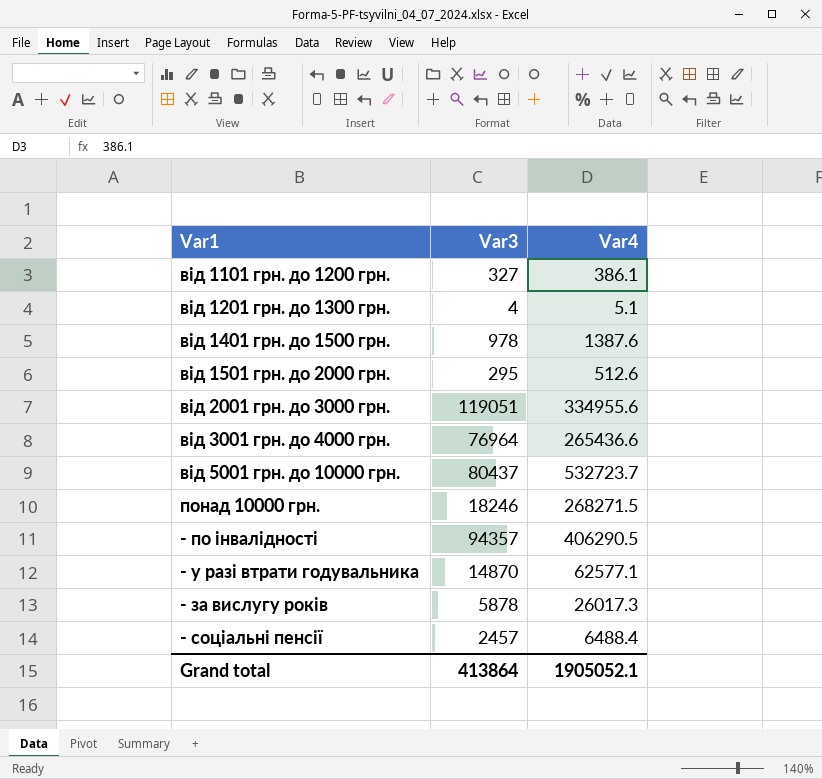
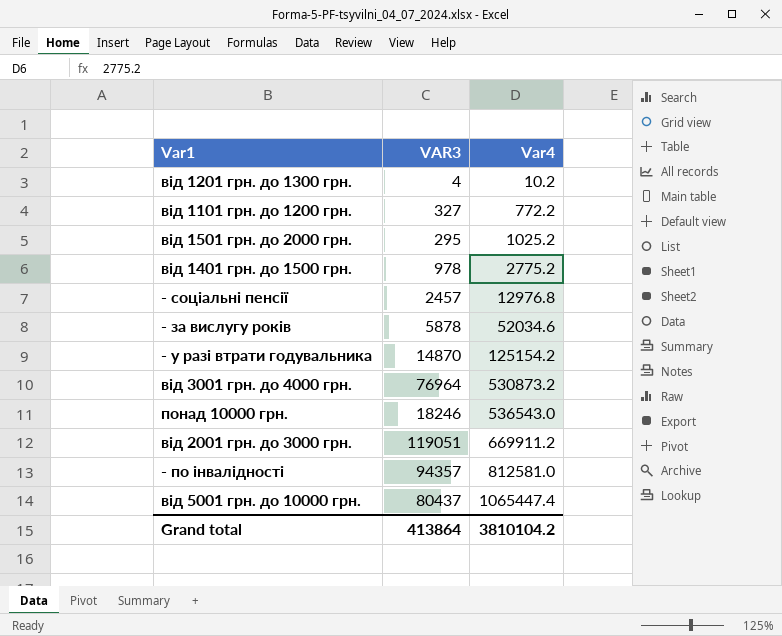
row order: none -> Var4 ascending
column name: Var3 -> VAR3
від 1201 грн. до 1300 грн. | Var4: 5.1 -> 10.2
від 1101 грн. до 1200 грн. | Var4: 386.1 -> 772.2
від 1501 грн. до 2000 грн. | Var4: 512.6 -> 1025.2
від 1401 грн. до 1500 грн. | Var4: 1387.6 -> 2775.2
- соціальні пенсії | Var4: 6488.4 -> 12976.8
- за вислугу років | Var4: 26017.3 -> 52034.6
- у разі втрати годувальника | Var4: 62577.1 -> 125154.2
від 3001 грн. до 4000 грн. | Var4: 265436.6 -> 530873.2
понад 10000 грн. | Var4: 268271.5 -> 536543.0
від 2001 грн. до 3000 грн. | Var4: 334955.6 -> 669911.2
- по інвалідності | Var4: 406290.5 -> 812581.0
від 5001 грн. до 10000 грн. | Var4: 532723.7 -> 1065447.4
Grand total | Var4: 1905052.1 -> 3810104.2

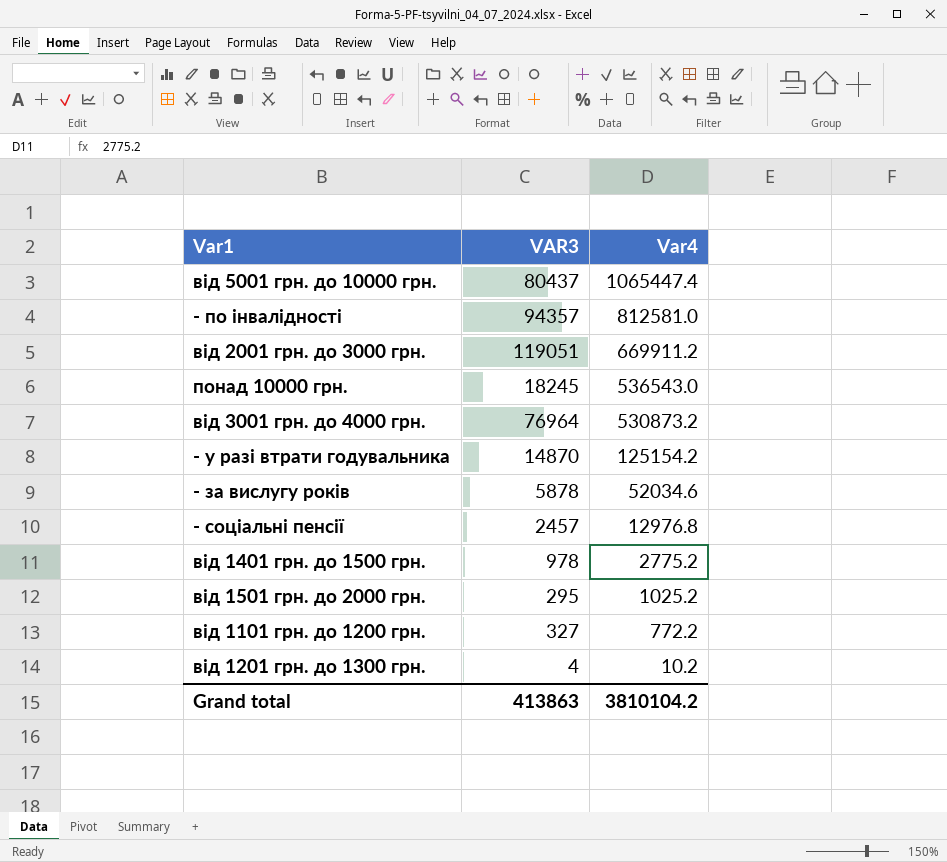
row order: Var4 ascending -> Var4 descending
понад 10000 грн. | VAR3: 18246 -> 18245
Grand total | VAR3: 413864 -> 413863

